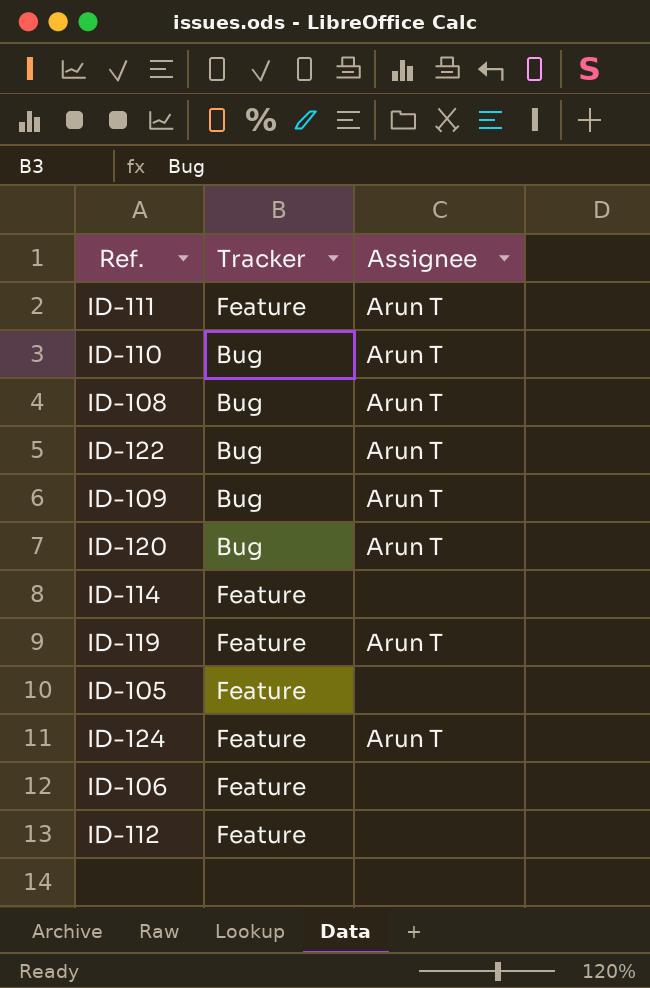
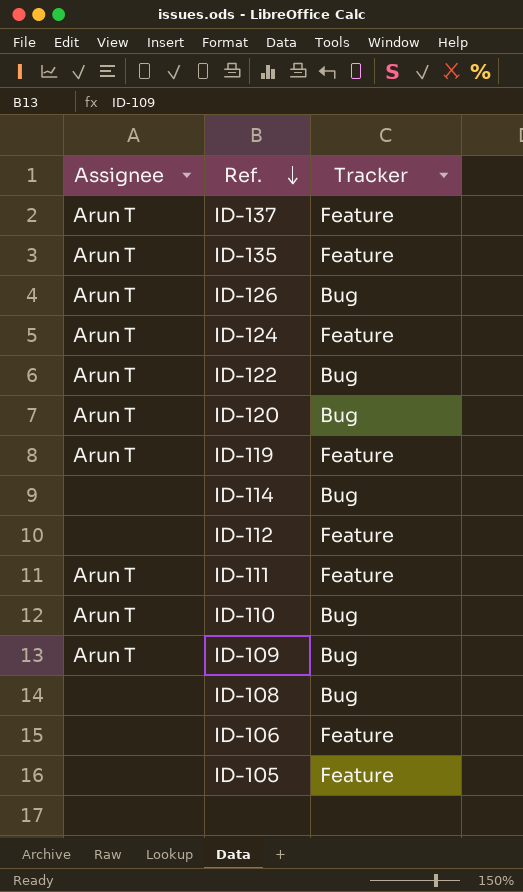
row order: none -> Ref. descending
column Assignee | position: 3 -> 1
row ID-137: none -> Arun T | Feature
row ID-135: none -> Arun T | Feature
row ID-126: none -> Arun T | Bug
ID-114 | Tracker: Feature -> Bug
ID-108 | Assignee: Arun T -> none

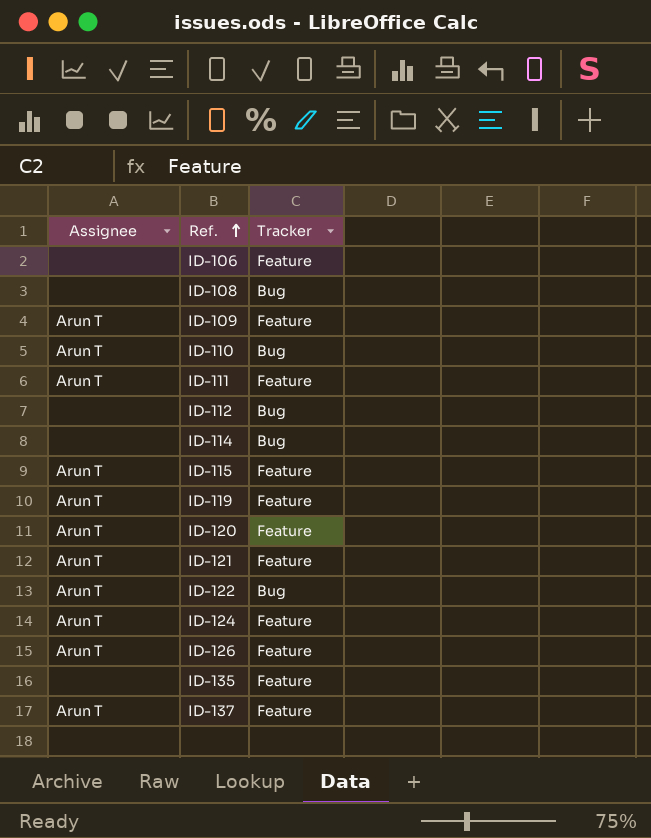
row order: Ref. descending -> Ref. ascending
row ID-105: none | Feature -> none
ID-109 | Tracker: Bug -> Feature
ID-112 | Tracker: Feature -> Bug
row ID-115: none -> Arun T | Feature
ID-120 | Tracker: Bug -> Feature
row ID-121: none -> Arun T | Feature
ID-126 | Tracker: Bug -> Feature
ID-135 | Assignee: Arun T -> none

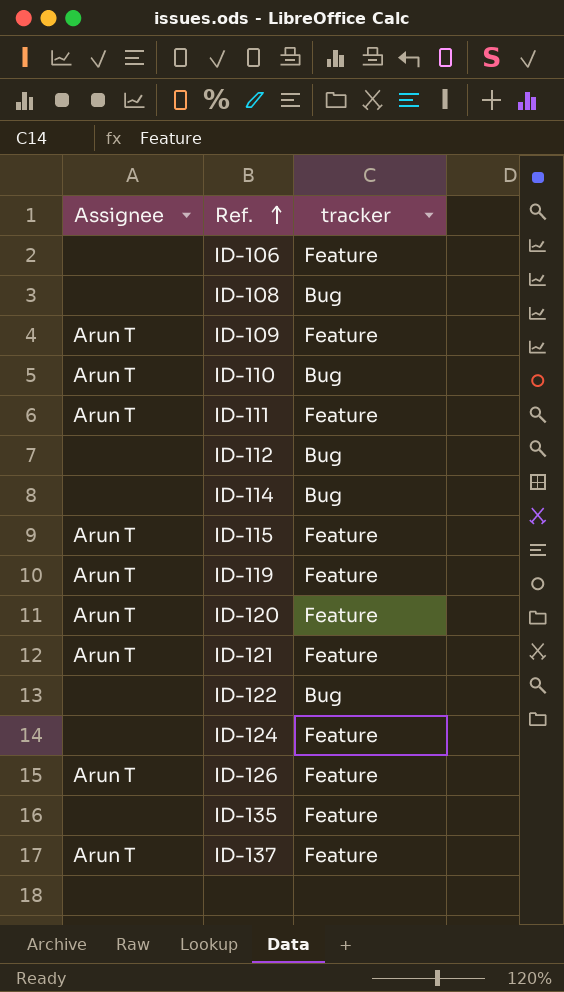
column name: Tracker -> tracker
ID-122 | Assignee: Arun T -> none
ID-124 | Assignee: Arun T -> none

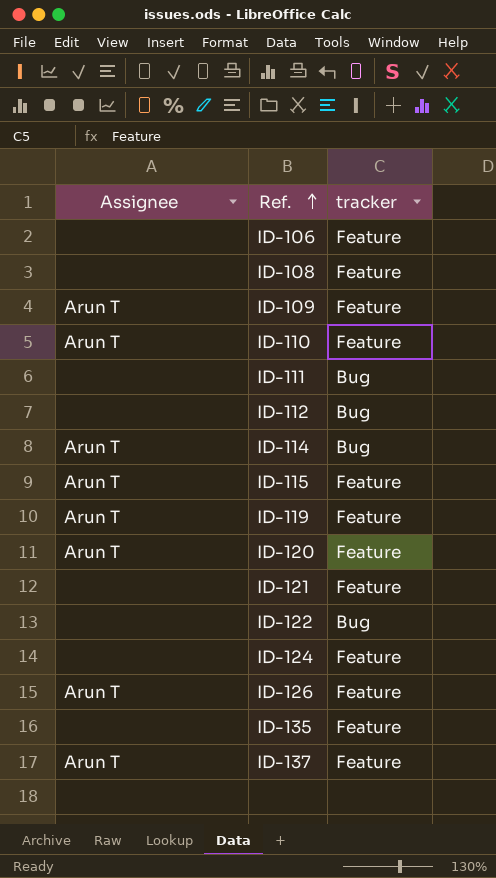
ID-108 | tracker: Bug -> Feature
ID-110 | tracker: Bug -> Feature
ID-111 | Assignee: Arun T -> none
ID-111 | tracker: Feature -> Bug
ID-114 | Assignee: none -> Arun T
ID-121 | Assignee: Arun T -> none

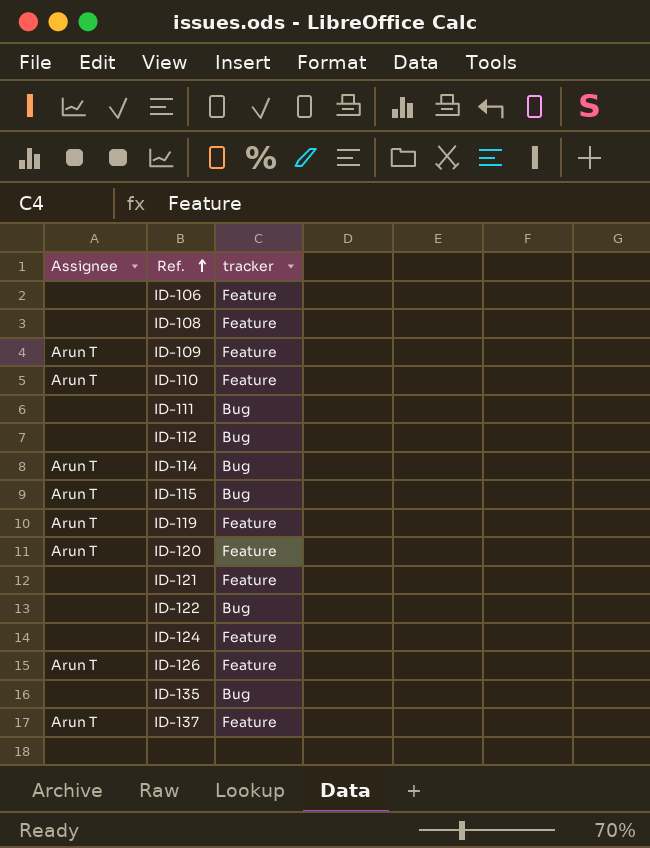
ID-115 | tracker: Feature -> Bug
ID-135 | tracker: Feature -> Bug

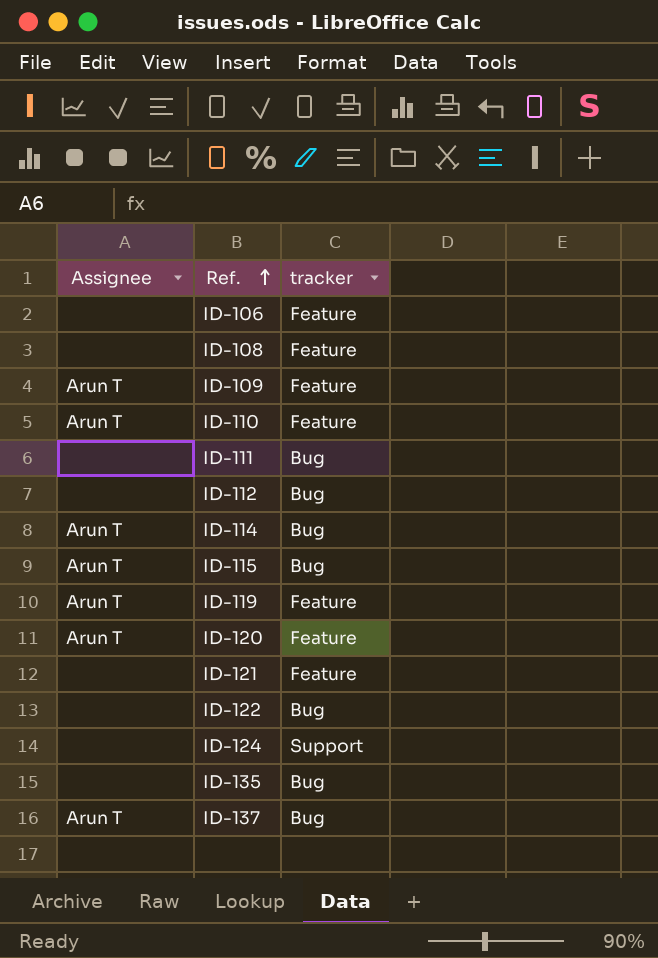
row ID-126: Arun T | Feature -> none
ID-124 | tracker: Feature -> Support
ID-137 | tracker: Feature -> Bug

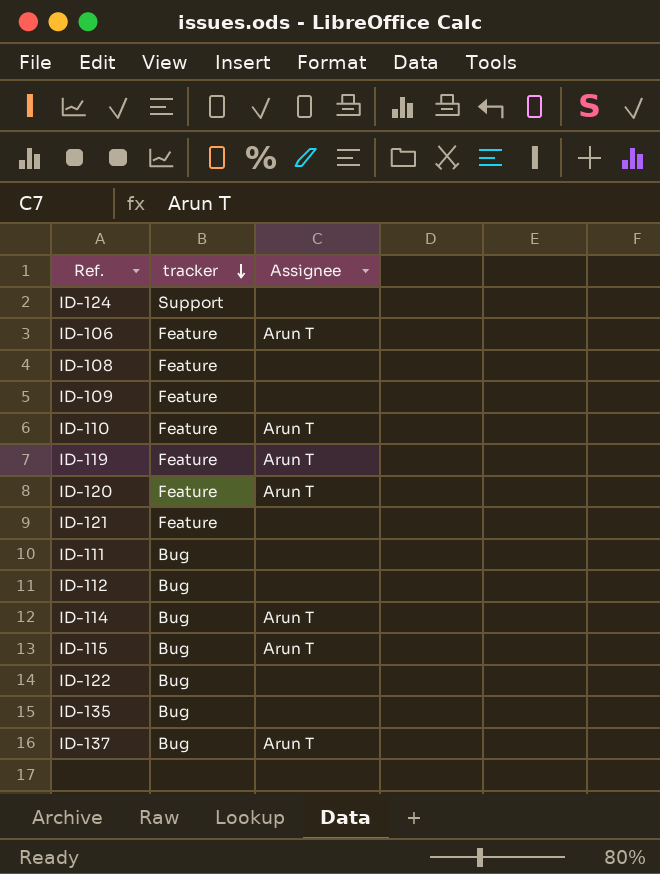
row order: Ref. ascending -> tracker descending
column Assignee | position: 1 -> 3
ID-106 | Assignee: none -> Arun T
ID-109 | Assignee: Arun T -> none

